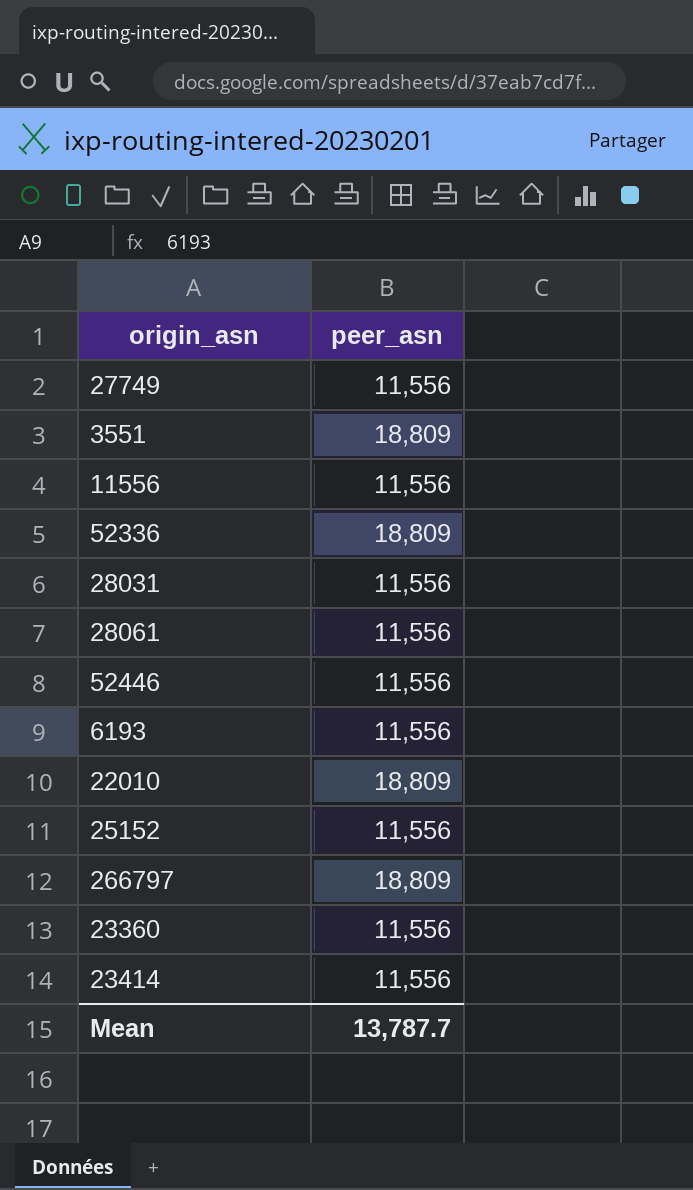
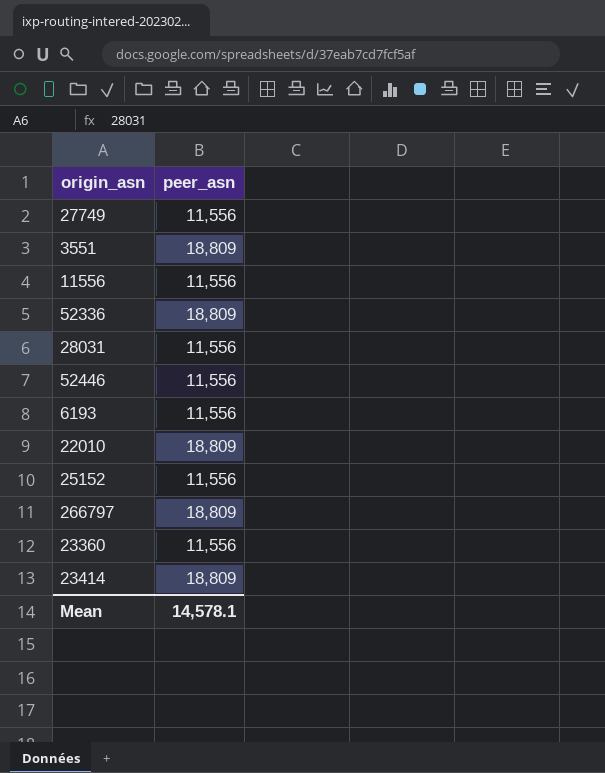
row 28061: 11,556 -> none
23414 | peer_asn: 11,556 -> 18,809
Mean | peer_asn: 13,787.7 -> 14,578.1

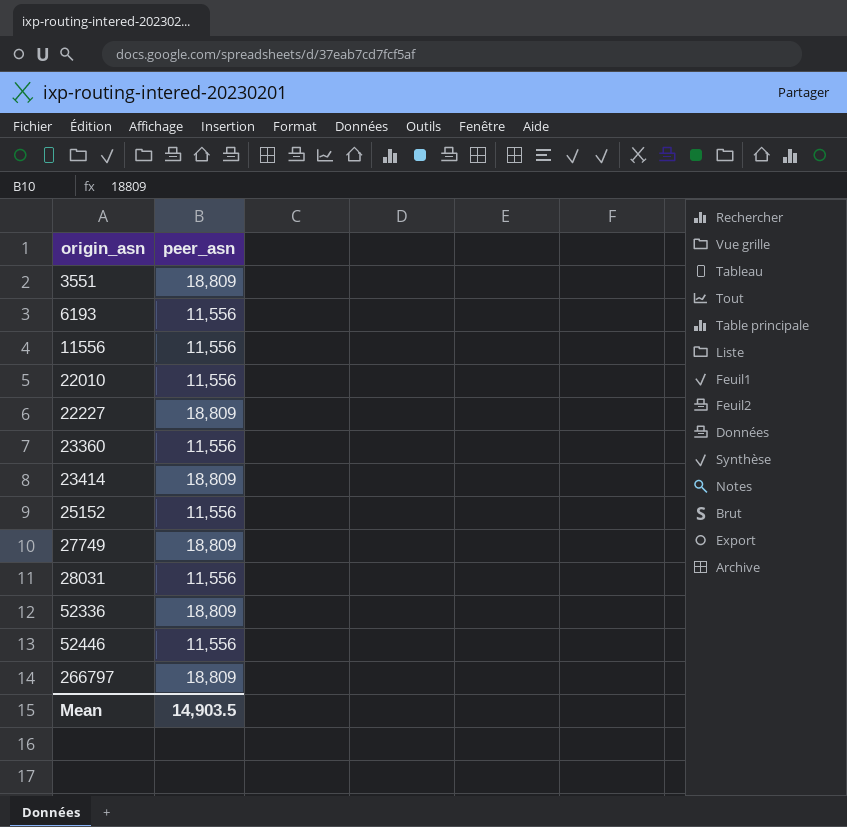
row order: none -> origin_asn ascending
22010 | peer_asn: 18,809 -> 11,556
row 22227: none -> 18,809
27749 | peer_asn: 11,556 -> 18,809
Mean | peer_asn: 14,578.1 -> 14,903.5

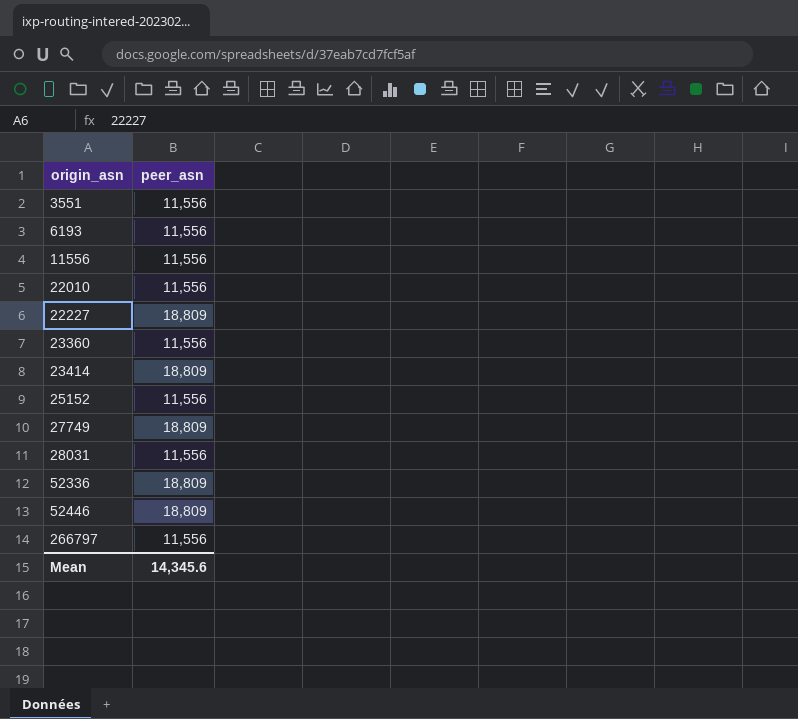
3551 | peer_asn: 18,809 -> 11,556
52446 | peer_asn: 11,556 -> 18,809
266797 | peer_asn: 18,809 -> 11,556
Mean | peer_asn: 14,903.5 -> 14,345.6

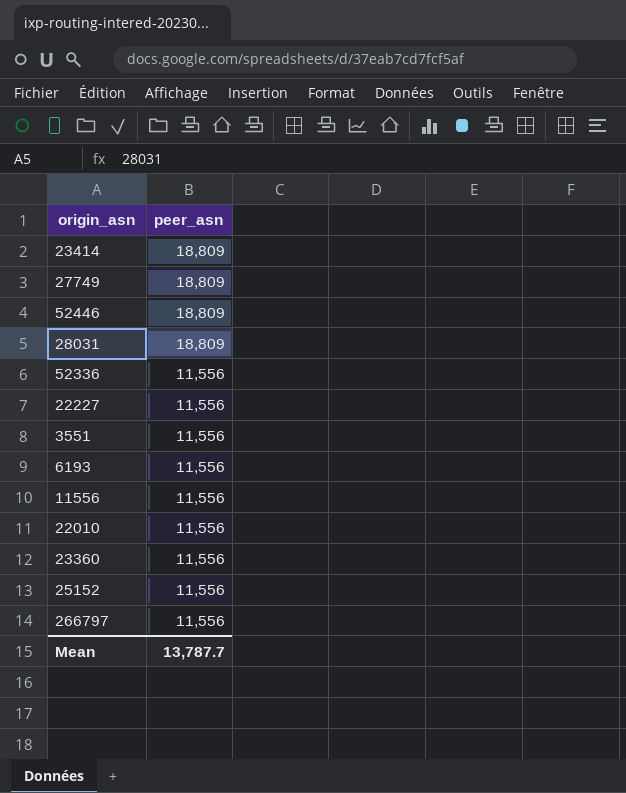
row order: origin_asn ascending -> peer_asn descending
28031 | peer_asn: 11,556 -> 18,809
52336 | peer_asn: 18,809 -> 11,556
22227 | peer_asn: 18,809 -> 11,556
Mean | peer_asn: 14,345.6 -> 13,787.7

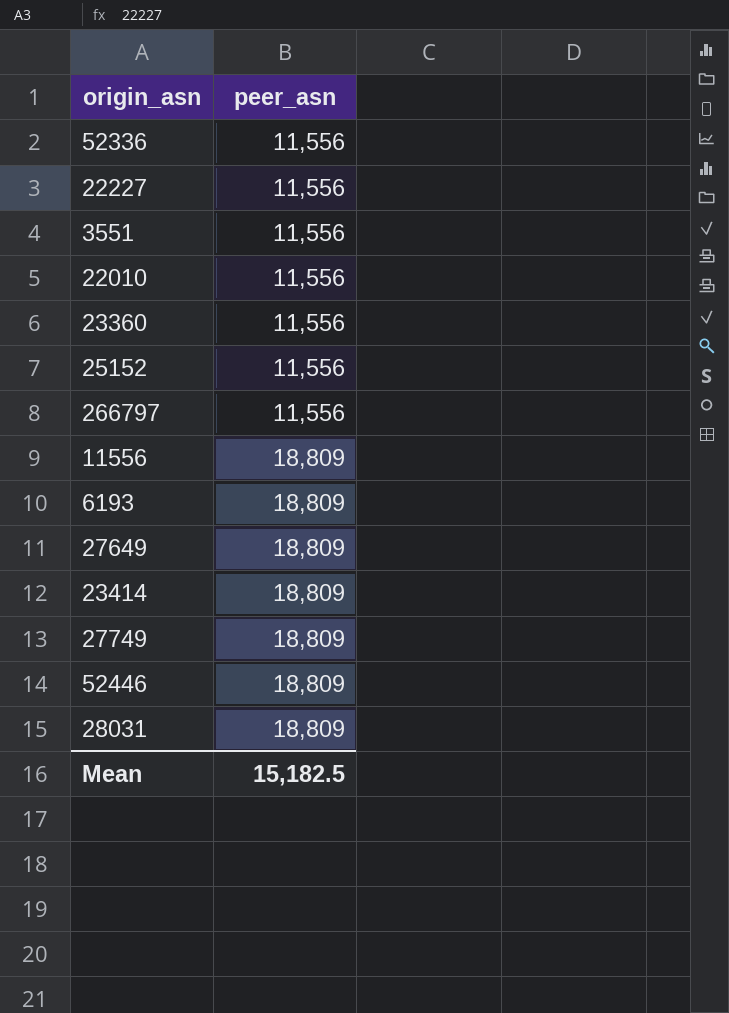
row order: peer_asn descending -> peer_asn ascending
11556 | peer_asn: 11,556 -> 18,809
6193 | peer_asn: 11,556 -> 18,809
row 27649: none -> 18,809
Mean | peer_asn: 13,787.7 -> 15,182.5

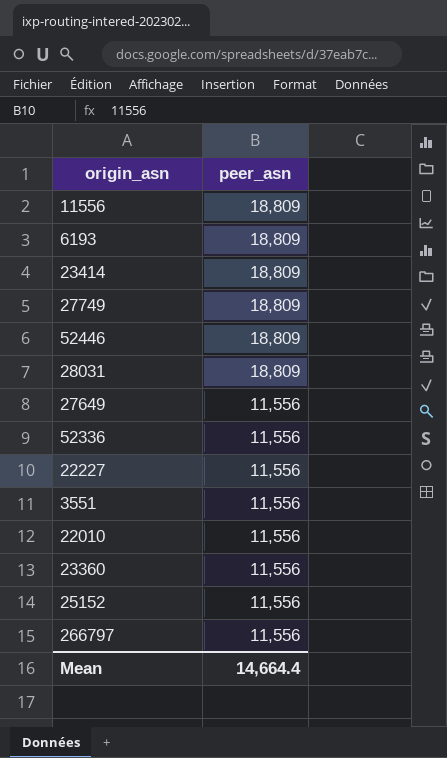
row order: peer_asn ascending -> peer_asn descending
27649 | peer_asn: 18,809 -> 11,556
Mean | peer_asn: 15,182.5 -> 14,664.4

